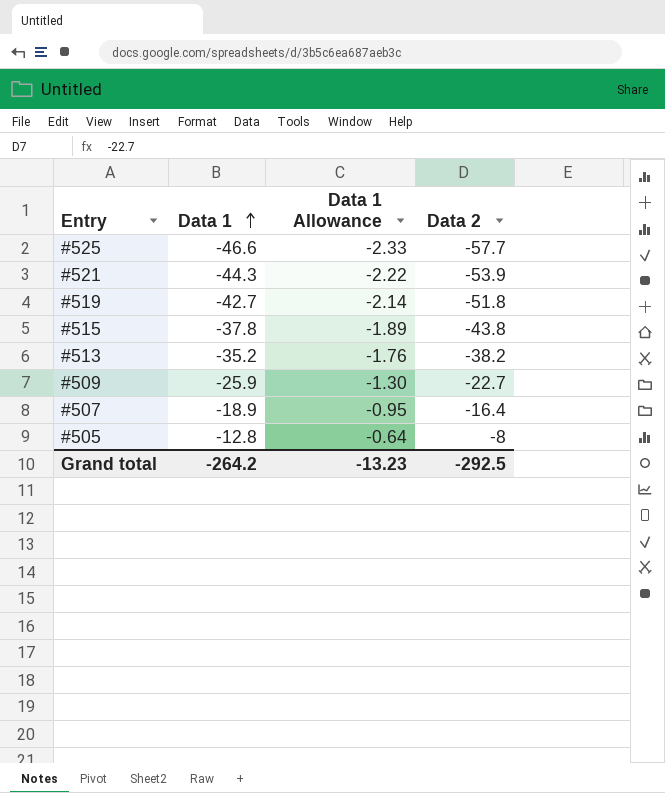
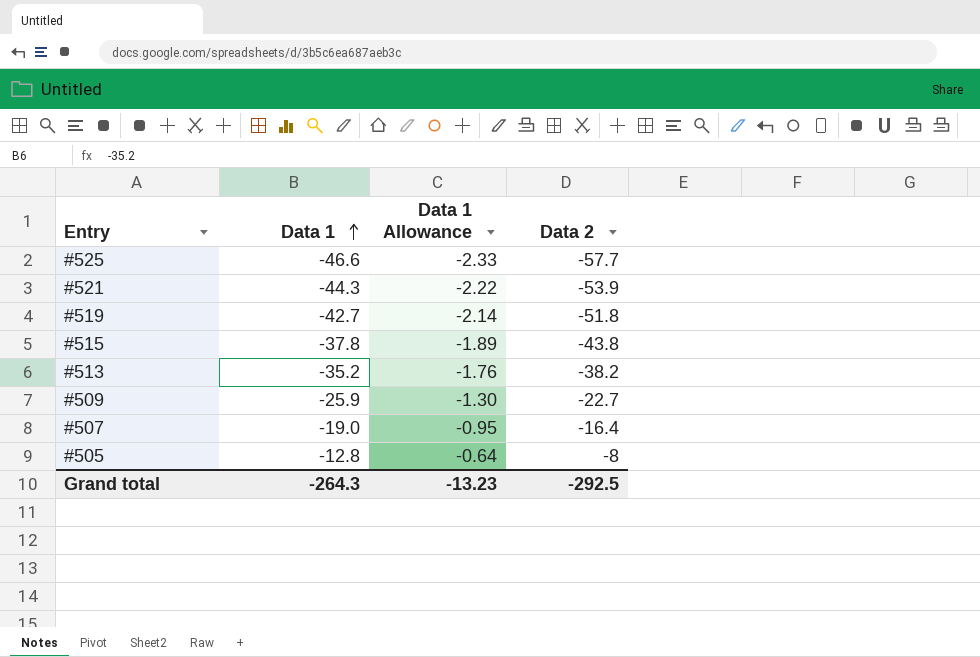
#507 | Data 1: -18.9 -> -19.0
Grand total | Data 1: -264.2 -> -264.3

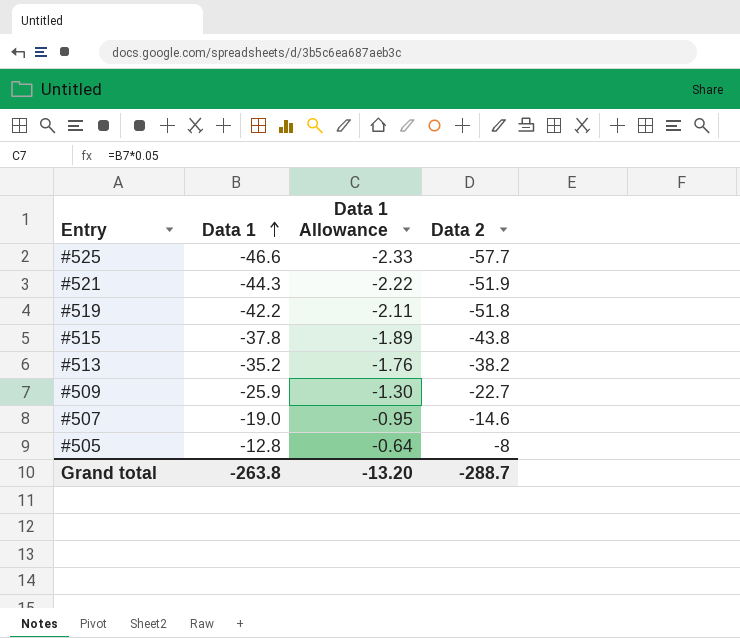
#521 | Data 2: -53.9 -> -51.9
#519 | Data 1: -42.7 -> -42.2
#519 | Data 1 Allowance: -2.14 -> -2.11
#507 | Data 2: -16.4 -> -14.6
Grand total | Data 1: -264.3 -> -263.8
Grand total | Data 1 Allowance: -13.23 -> -13.20
Grand total | Data 2: -292.5 -> -288.7

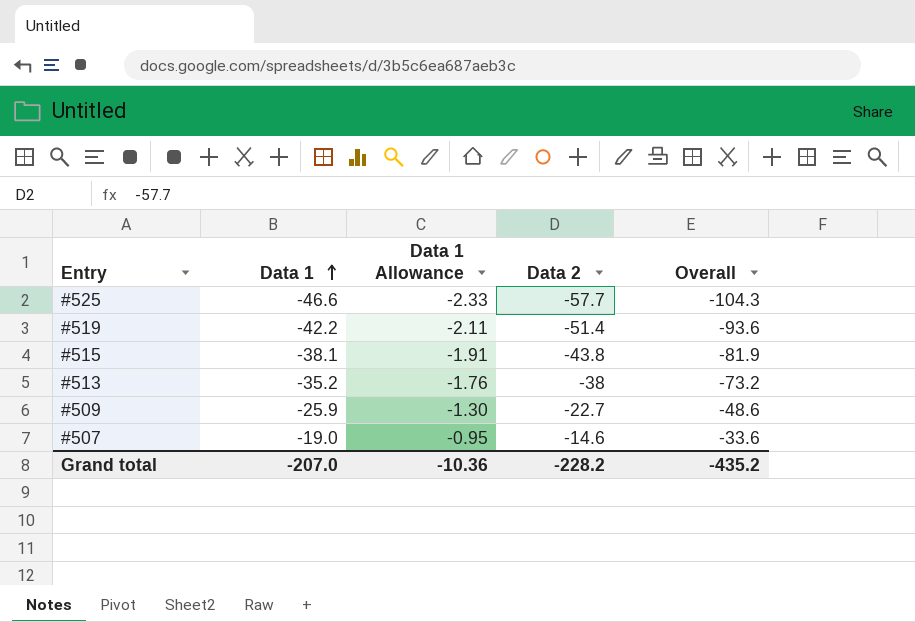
column Overall | formula: none -> [Data 1] + [Data 2]
row #521: -44.3 | -2.22 | -51.9 -> none
row #505: -12.8 | -0.64 | -8 -> none
#519 | Data 2: -51.8 -> -51.4
#515 | Data 1: -37.8 -> -38.1
#515 | Data 1 Allowance: -1.89 -> -1.91
#513 | Data 2: -38.2 -> -38
Grand total | Data 1: -263.8 -> -207.0
Grand total | Data 1 Allowance: -13.20 -> -10.36
Grand total | Data 2: -288.7 -> -228.2

